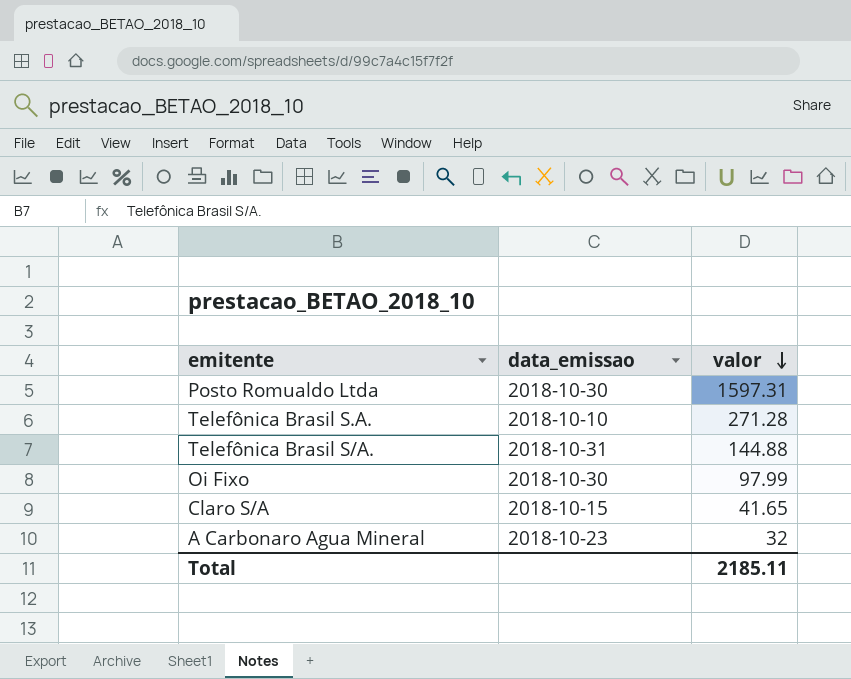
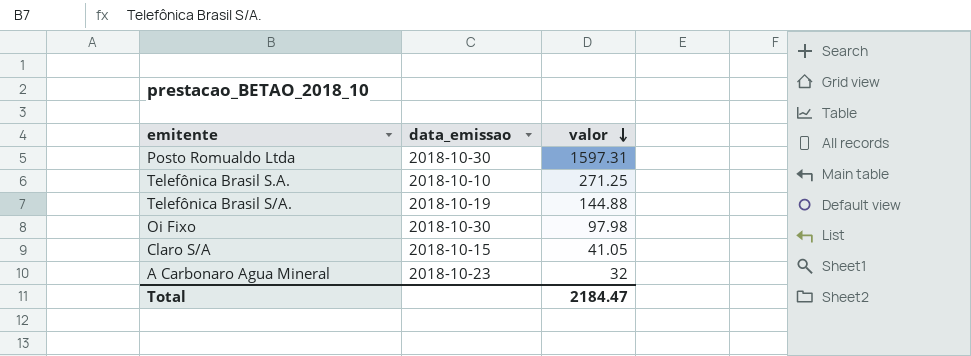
Telefônica Brasil S.A. | valor: 271.28 -> 271.25
Telefônica Brasil S/A. | data_emissao: 2018-10-31 -> 2018-10-19
Oi Fixo | valor: 97.99 -> 97.98
Claro S/A | valor: 41.65 -> 41.05
Total | valor: 2185.11 -> 2184.47

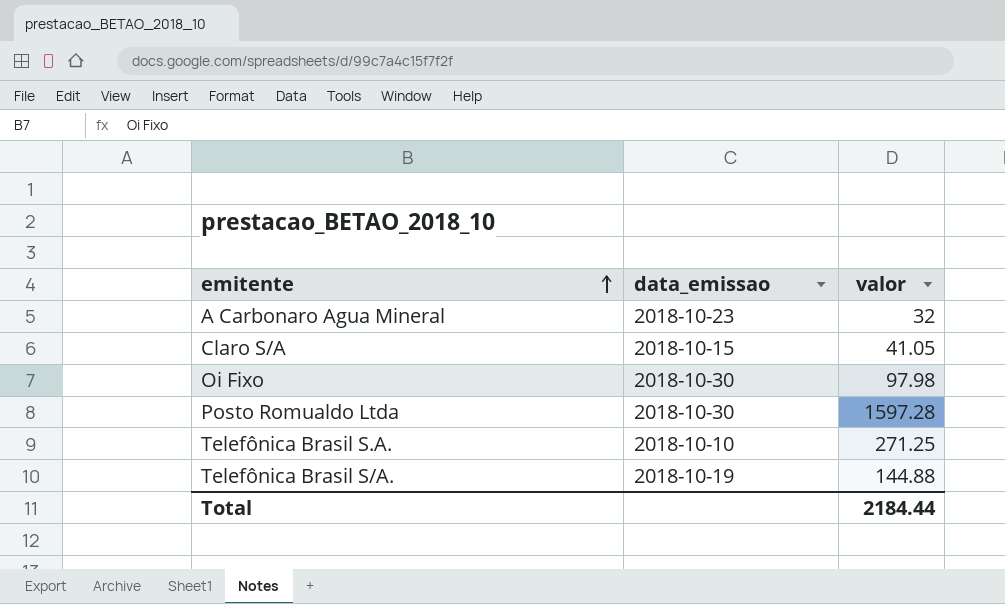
row order: valor descending -> emitente ascending
Posto Romualdo Ltda | valor: 1597.31 -> 1597.28
Total | valor: 2184.47 -> 2184.44

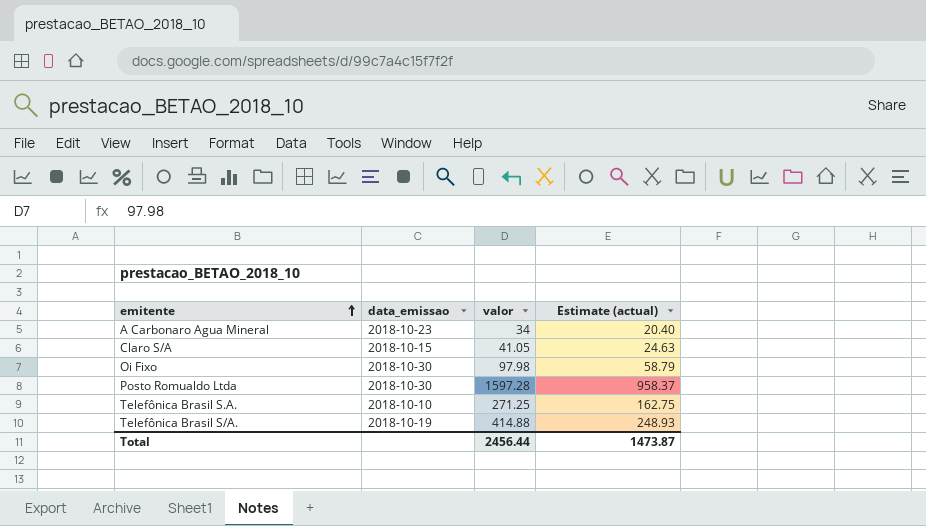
column Estimate (actual) | formula: none -> [valor] * 0.6
A Carbonaro Agua Mineral | valor: 32 -> 34
Telefônica Brasil S/A. | valor: 144.88 -> 414.88
Total | valor: 2184.44 -> 2456.44

